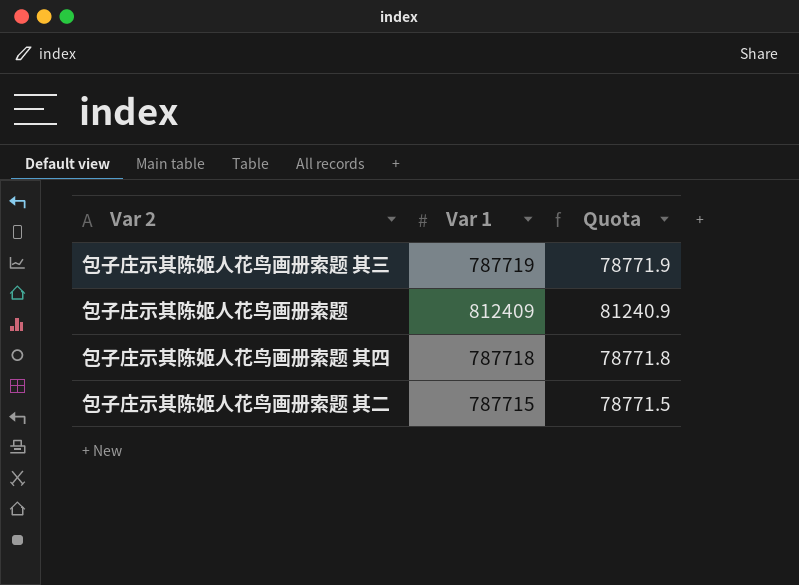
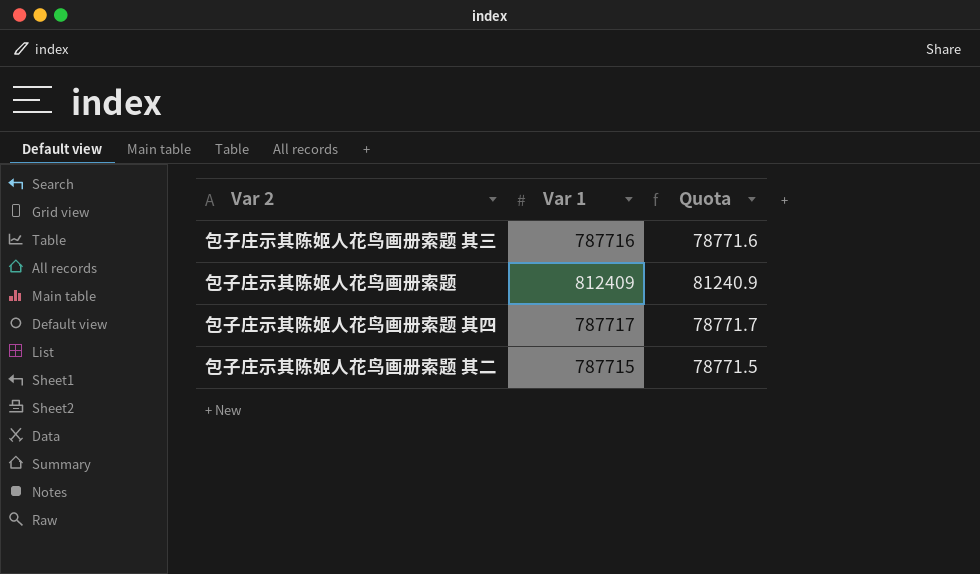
包子庄示其陈姬人花鸟画册索题 其三 | Var 1: 787719 -> 787716
包子庄示其陈姬人花鸟画册索题 其三 | Quota: 78771.9 -> 78771.6
包子庄示其陈姬人花鸟画册索题 其四 | Var 1: 787718 -> 787717
包子庄示其陈姬人花鸟画册索题 其四 | Quota: 78771.8 -> 78771.7

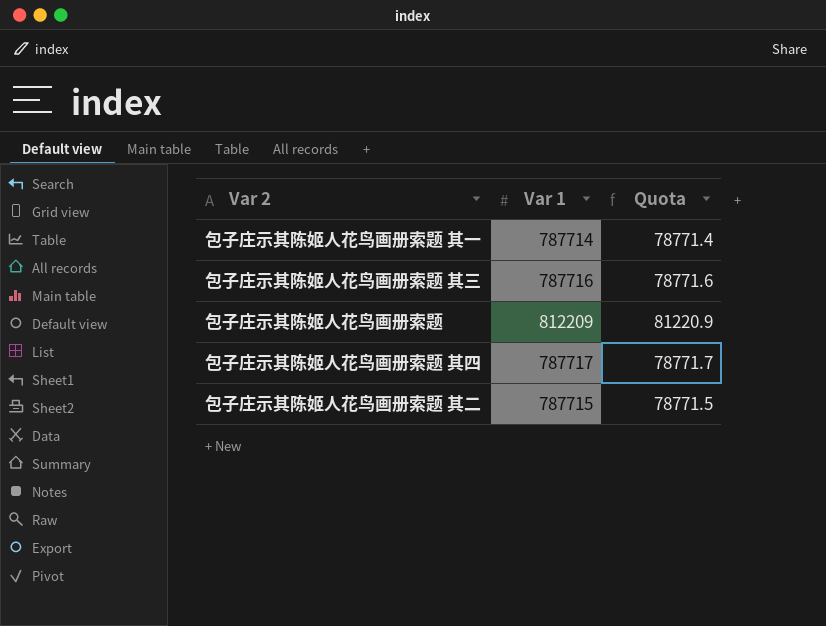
row 包子庄示其陈姬人花鸟画册索题 其一: none -> 787714 | 78771.4
包子庄示其陈姬人花鸟画册索题 | Var 1: 812409 -> 812209
包子庄示其陈姬人花鸟画册索题 | Quota: 81240.9 -> 81220.9

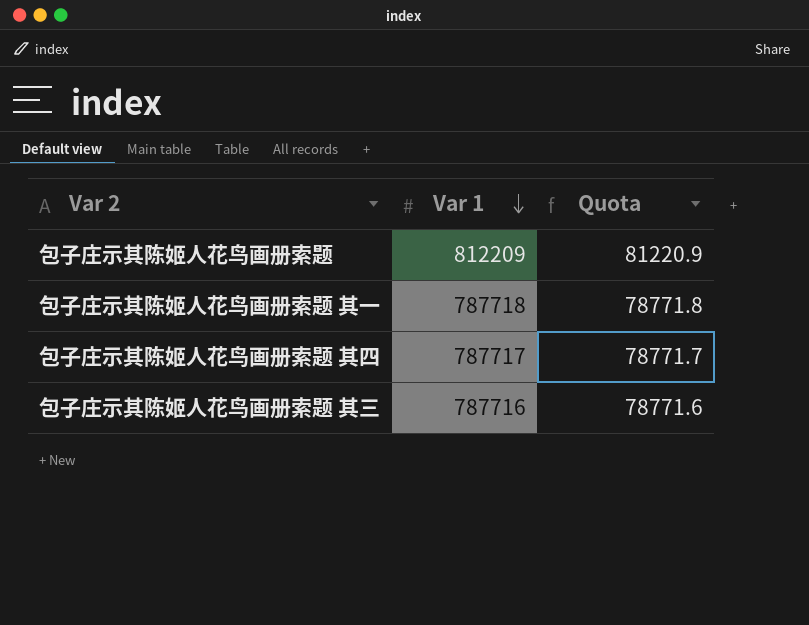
row order: none -> Var 1 descending
row 包子庄示其陈姬人花鸟画册索题 其二: 787715 | 78771.5 -> none
包子庄示其陈姬人花鸟画册索题 其一 | Var 1: 787714 -> 787718
包子庄示其陈姬人花鸟画册索题 其一 | Quota: 78771.4 -> 78771.8

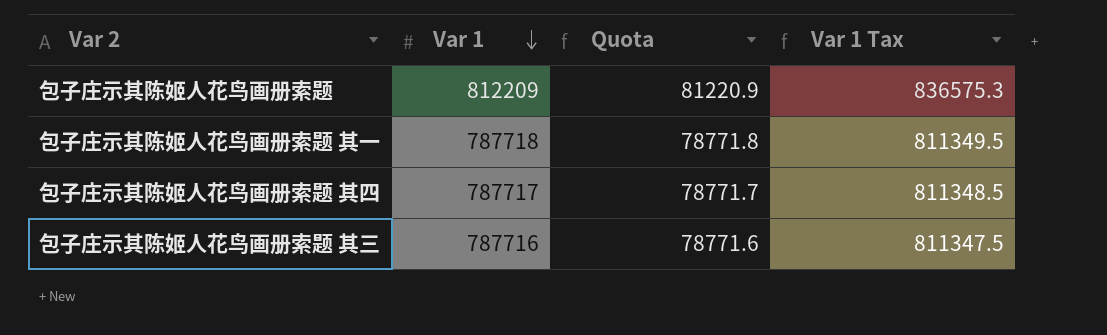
column Var 1 Tax | formula: none -> [Var 1] * 1.03

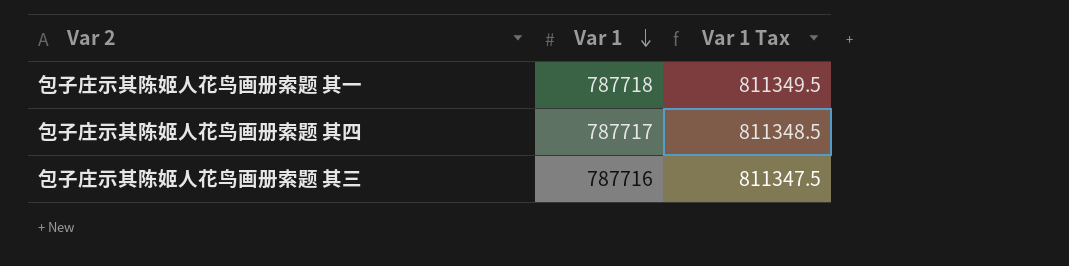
column Quota | formula: [Var 1] * 0.1 -> none
row 包子庄示其陈姬人花鸟画册索题: 812209 | 81220.9 | 836575.3 -> none

